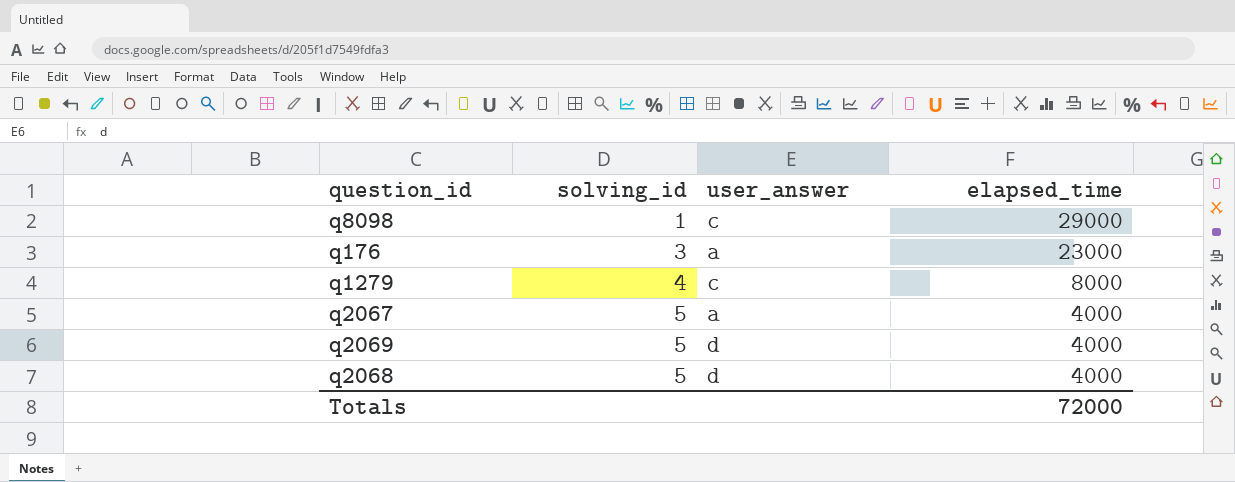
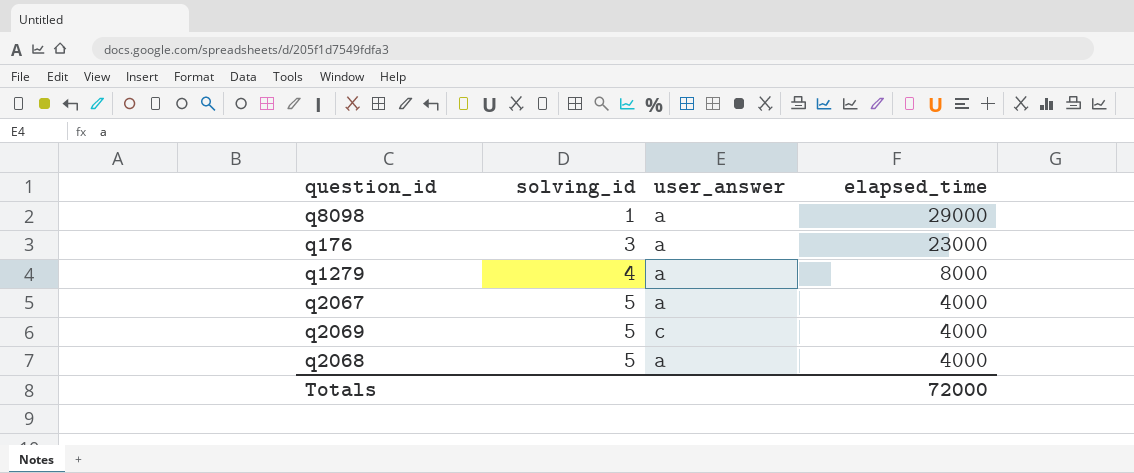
q8098 | user_answer: c -> a
q1279 | user_answer: c -> a
q2069 | user_answer: d -> c
q2068 | user_answer: d -> a

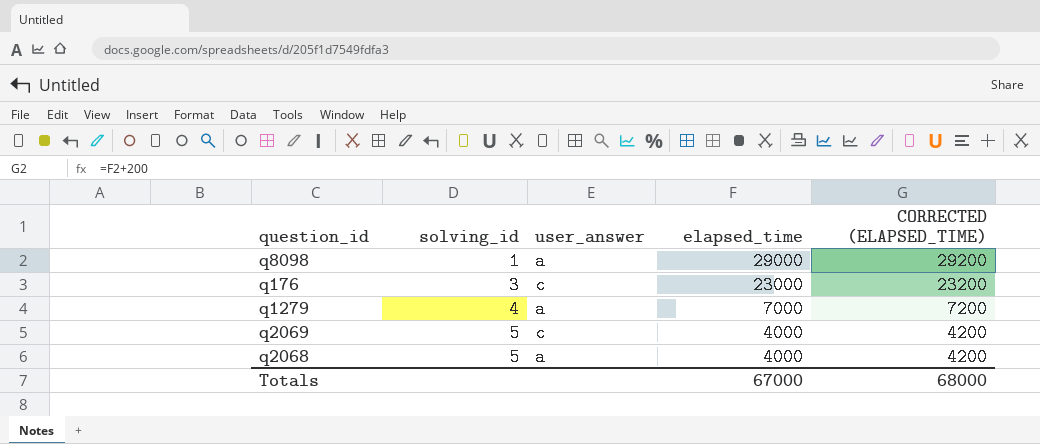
column CORRECTED (ELAPSED_TIME) | formula: none -> [elapsed_time] + 200
row q2067: 5 | a | 4000 -> none
q176 | user_answer: a -> c
q1279 | elapsed_time: 8000 -> 7000
Totals | elapsed_time: 72000 -> 67000

